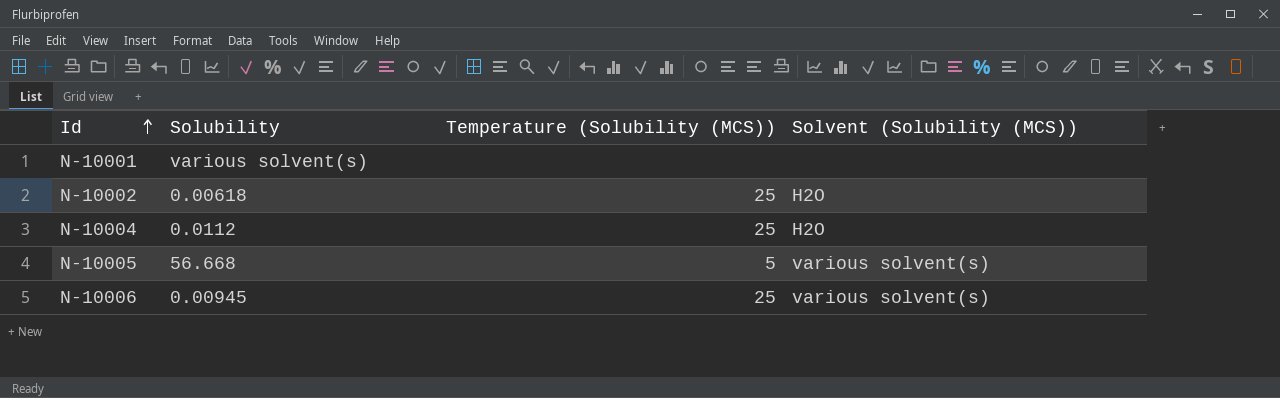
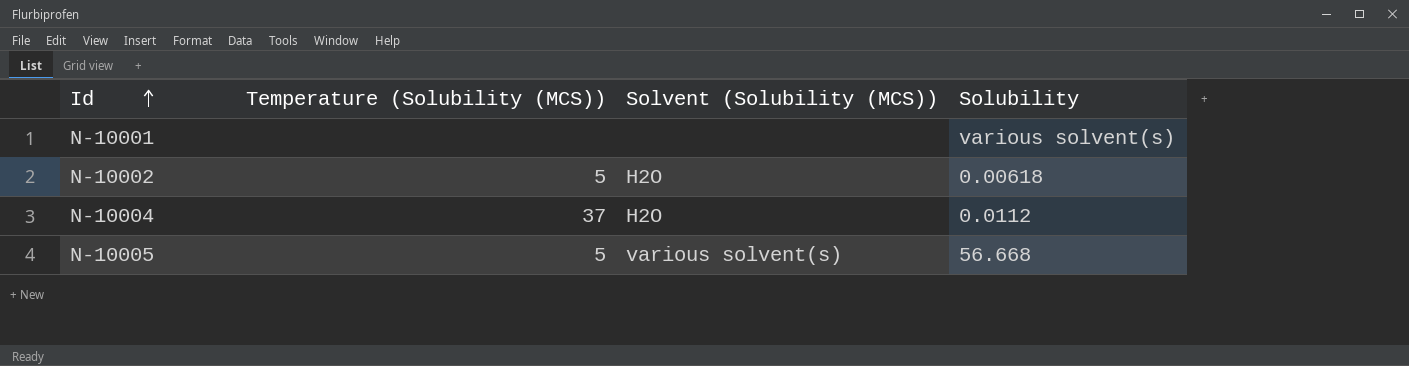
column Solubility | position: 2 -> 4
row N-10006: 0.00945 | 25 | various solvent(s) -> none
N-10002 | Temperature (Solubility (MCS)): 25 -> 5
N-10004 | Temperature (Solubility (MCS)): 25 -> 37

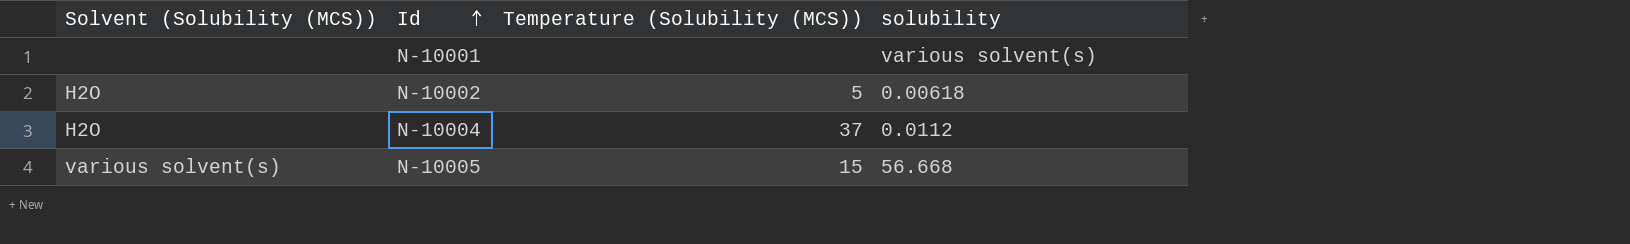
column Solvent (Solubility (MCS)) | position: 3 -> 1
column name: Solubility -> solubility
N-10005 | Temperature (Solubility (MCS)): 5 -> 15

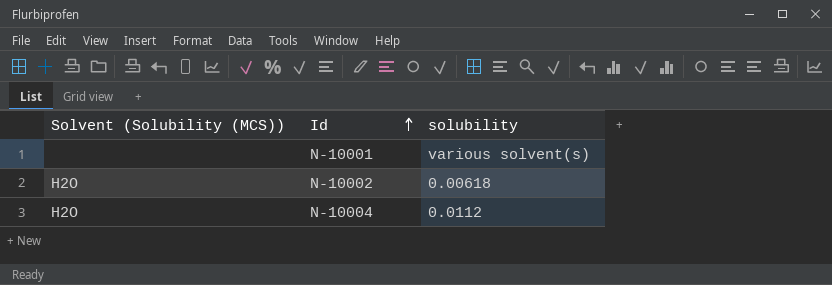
column Temperature (Solubility (MCS)) | position: 3 -> none
row N-10005: various solvent(s) | 15 | 56.668 -> none

